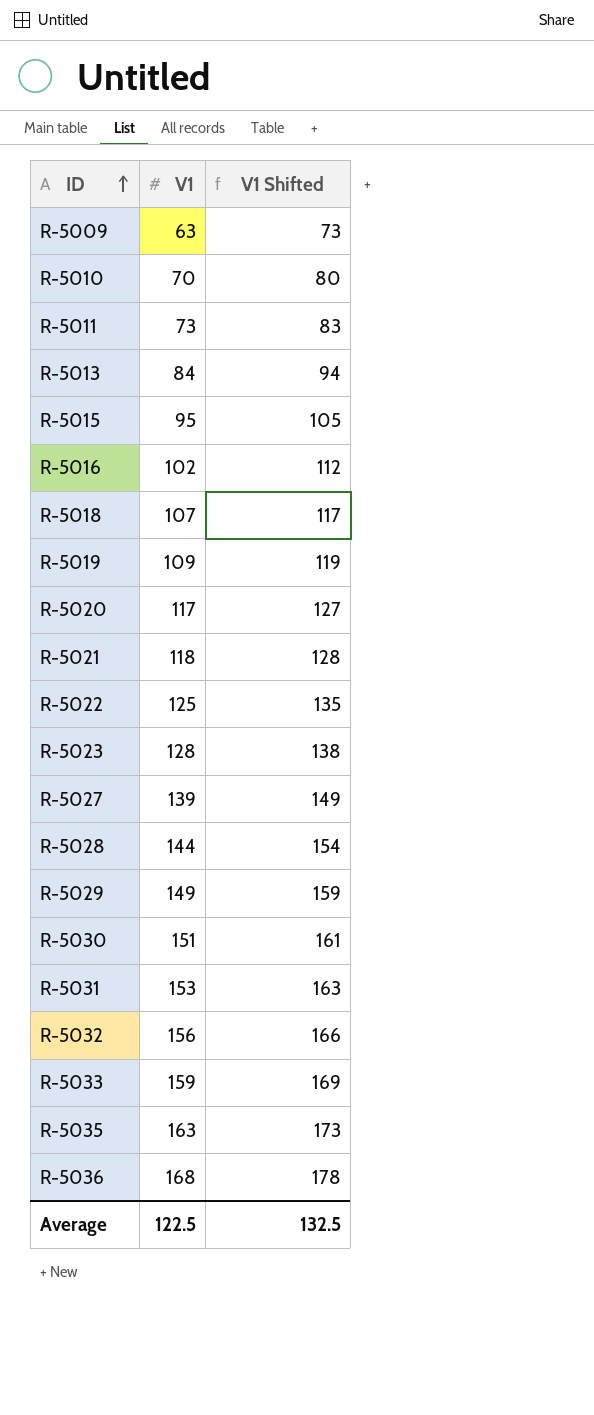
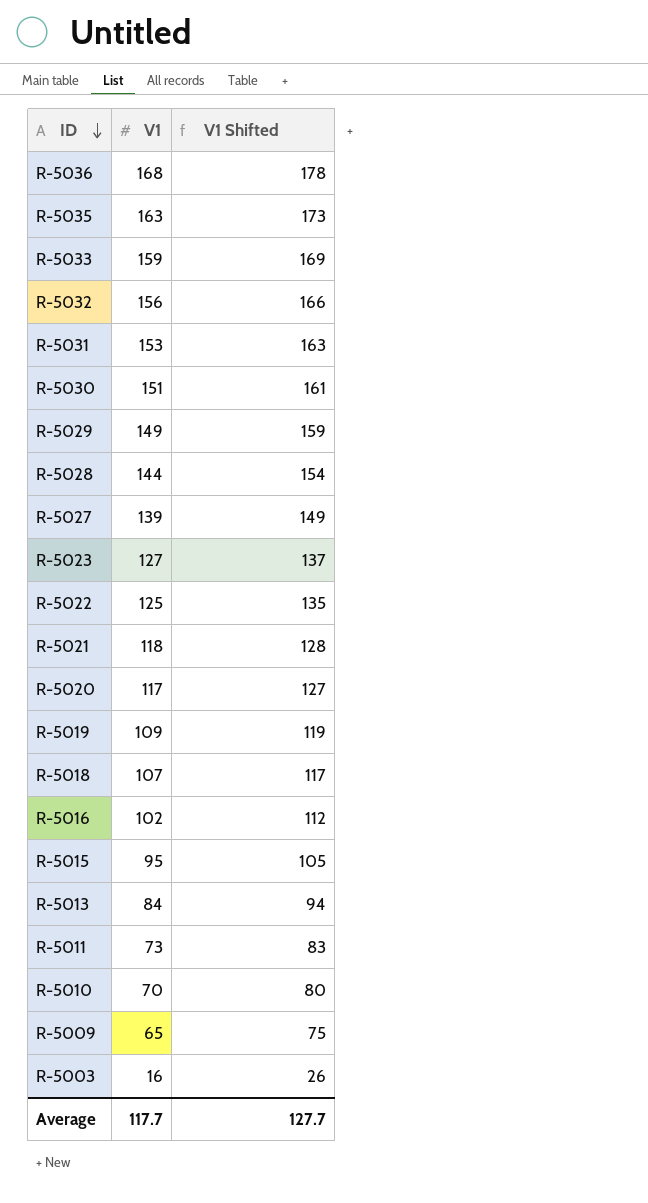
row order: ID ascending -> ID descending
R-5023 | V1: 128 -> 127
R-5023 | V1 Shifted: 138 -> 137
R-5009 | V1: 63 -> 65
R-5009 | V1 Shifted: 73 -> 75
row R-5003: none -> 16 | 26
Average | V1: 122.5 -> 117.7
Average | V1 Shifted: 132.5 -> 127.7

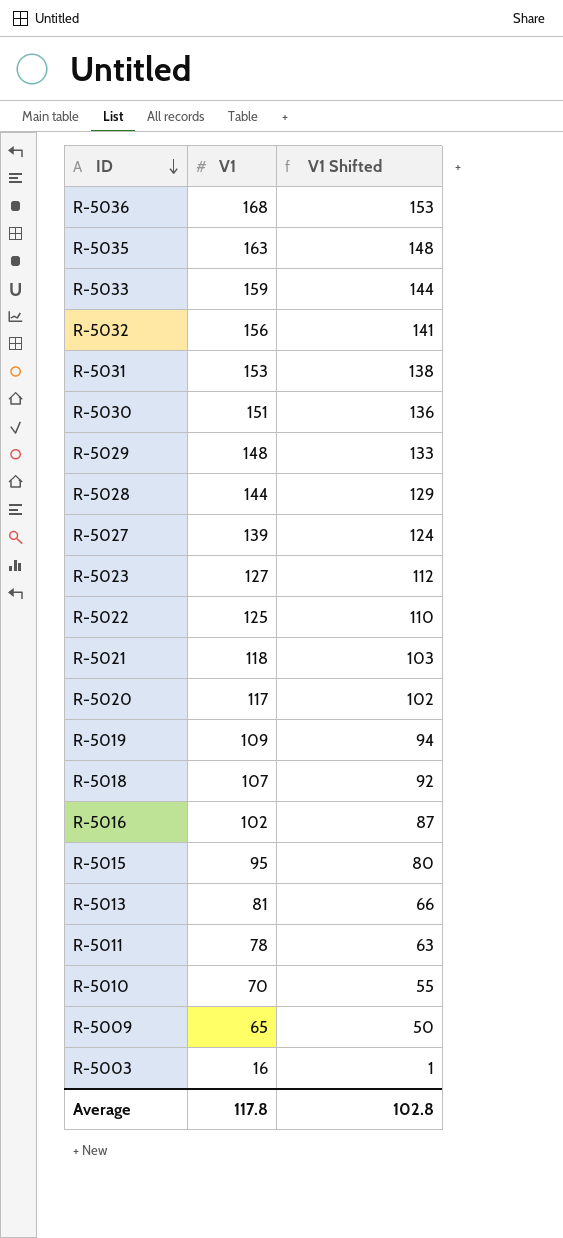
column V1 Shifted | formula: [V1] + 10 -> [V1] - 15
R-5029 | V1: 149 -> 148
R-5013 | V1: 84 -> 81
R-5011 | V1: 73 -> 78
Average | V1: 117.7 -> 117.8
Average | V1 Shifted: 127.7 -> 102.8

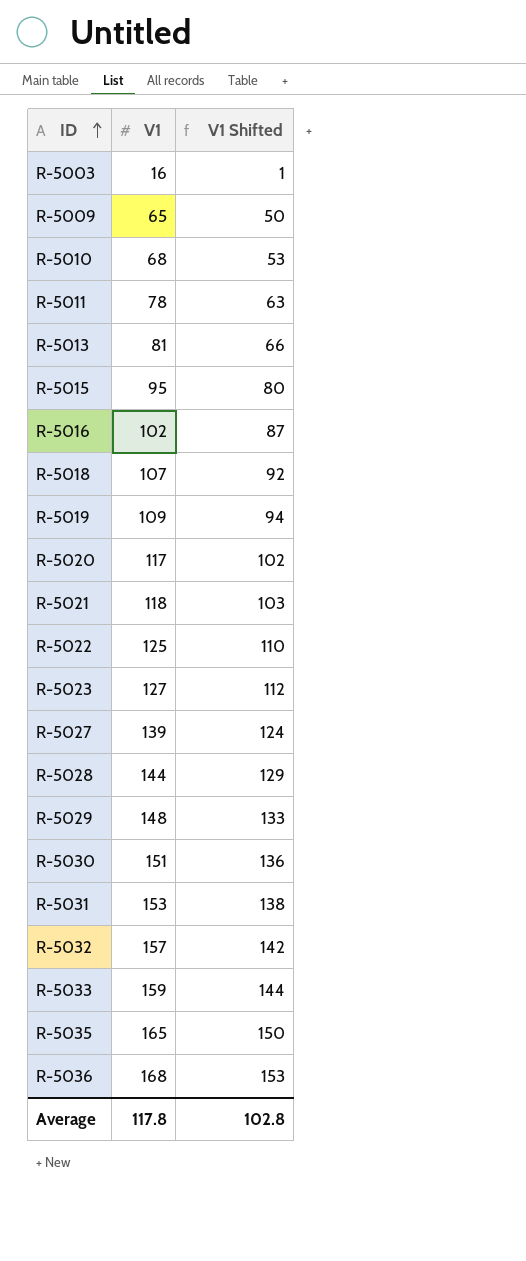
row order: ID descending -> ID ascending
R-5010 | V1: 70 -> 68
R-5010 | V1 Shifted: 55 -> 53
R-5032 | V1: 156 -> 157
R-5032 | V1 Shifted: 141 -> 142
R-5035 | V1: 163 -> 165
R-5035 | V1 Shifted: 148 -> 150

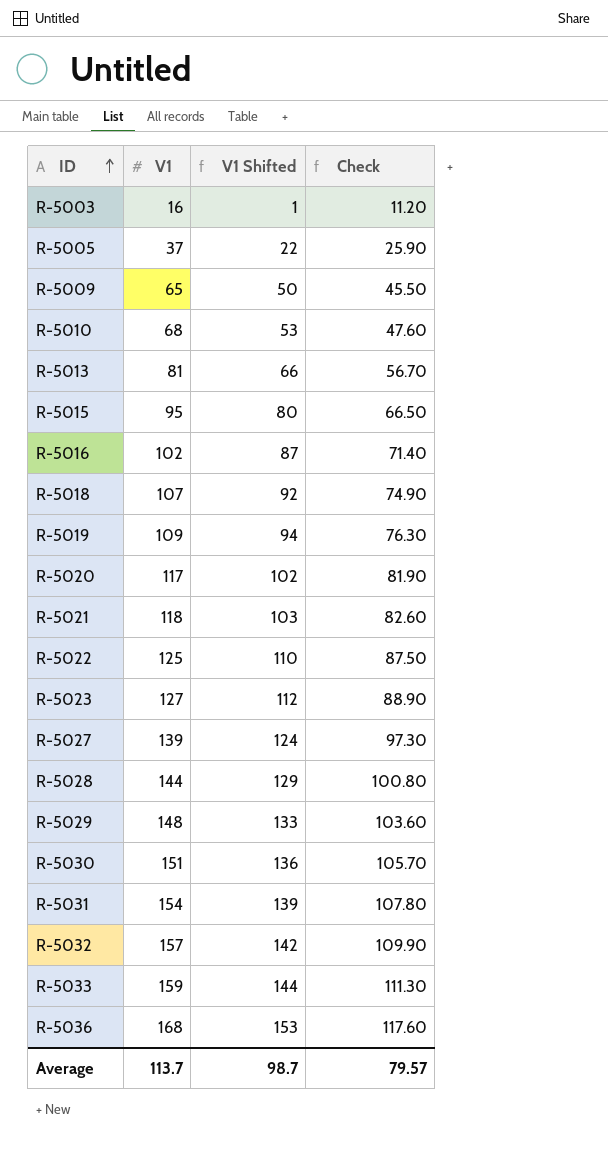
column Check | formula: none -> [V1] * 0.7
row R-5011: 78 | 63 -> none
row R-5035: 165 | 150 -> none
row R-5005: none -> 37 | 22 | 25.90
R-5031 | V1: 153 -> 154
R-5031 | V1 Shifted: 138 -> 139
Average | V1: 117.8 -> 113.7
Average | V1 Shifted: 102.8 -> 98.7

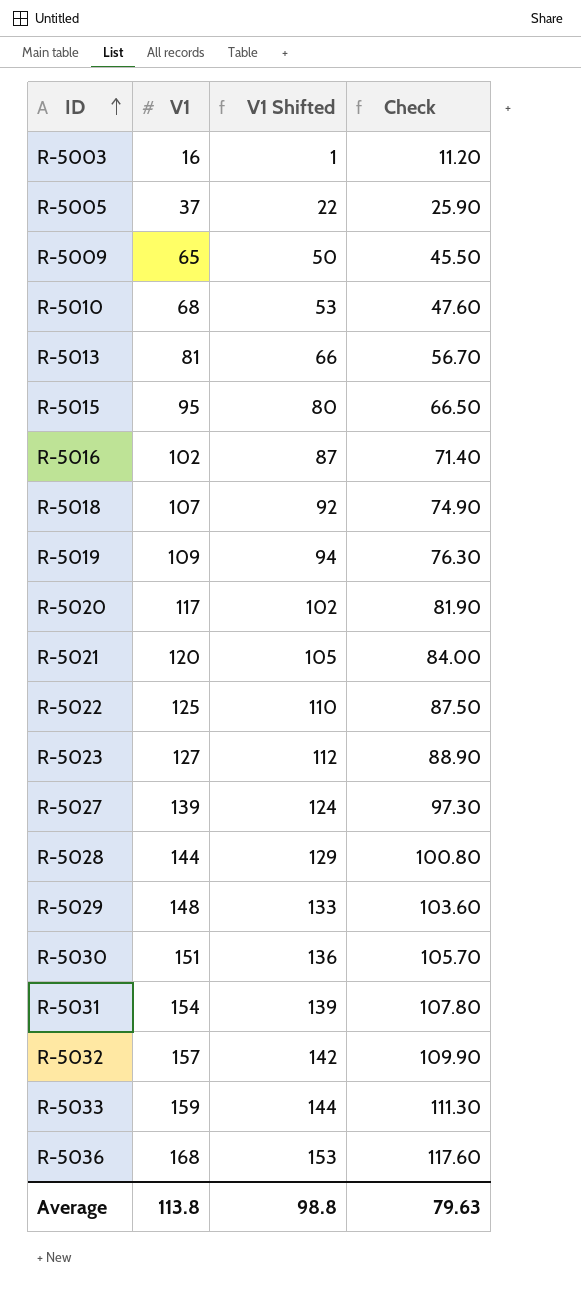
R-5021 | V1: 118 -> 120
R-5021 | V1 Shifted: 103 -> 105
R-5021 | Check: 82.60 -> 84.00
Average | V1: 113.7 -> 113.8
Average | V1 Shifted: 98.7 -> 98.8
Average | Check: 79.57 -> 79.63

